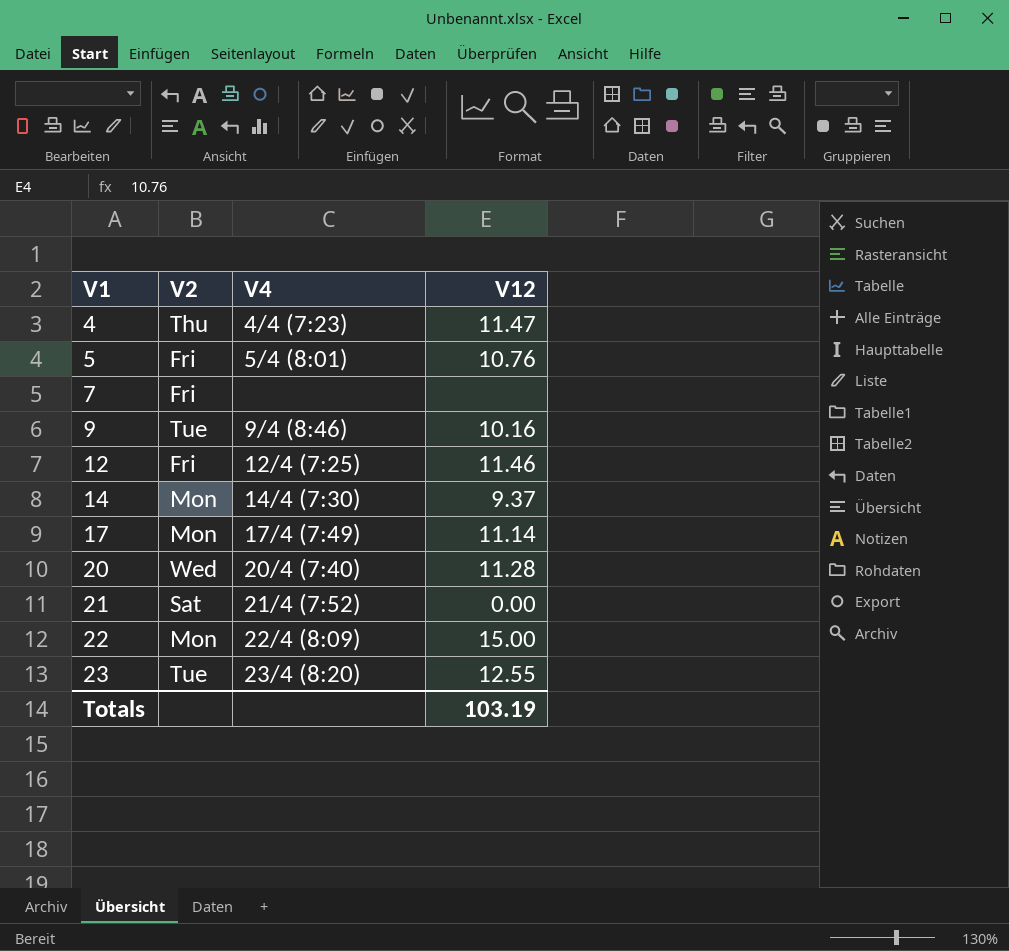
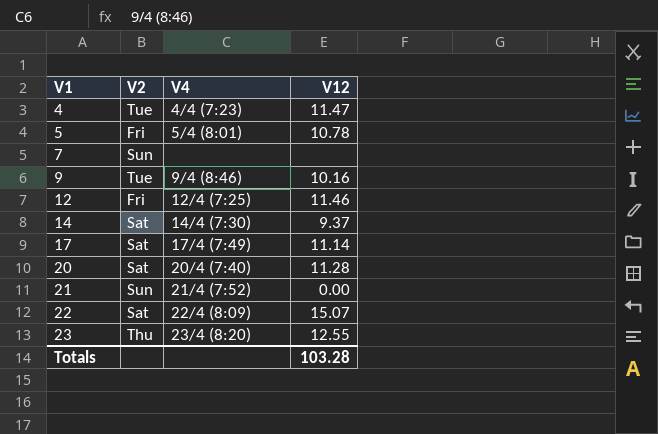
4 | V2: Thu -> Tue
5 | V12: 10.76 -> 10.78
7 | V2: Fri -> Sun
14 | V2: Mon -> Sat
17 | V2: Mon -> Sat
20 | V2: Wed -> Sat
21 | V2: Sat -> Sun
22 | V2: Mon -> Sat
22 | V12: 15.00 -> 15.07
23 | V2: Tue -> Thu
Totals | V12: 103.19 -> 103.28

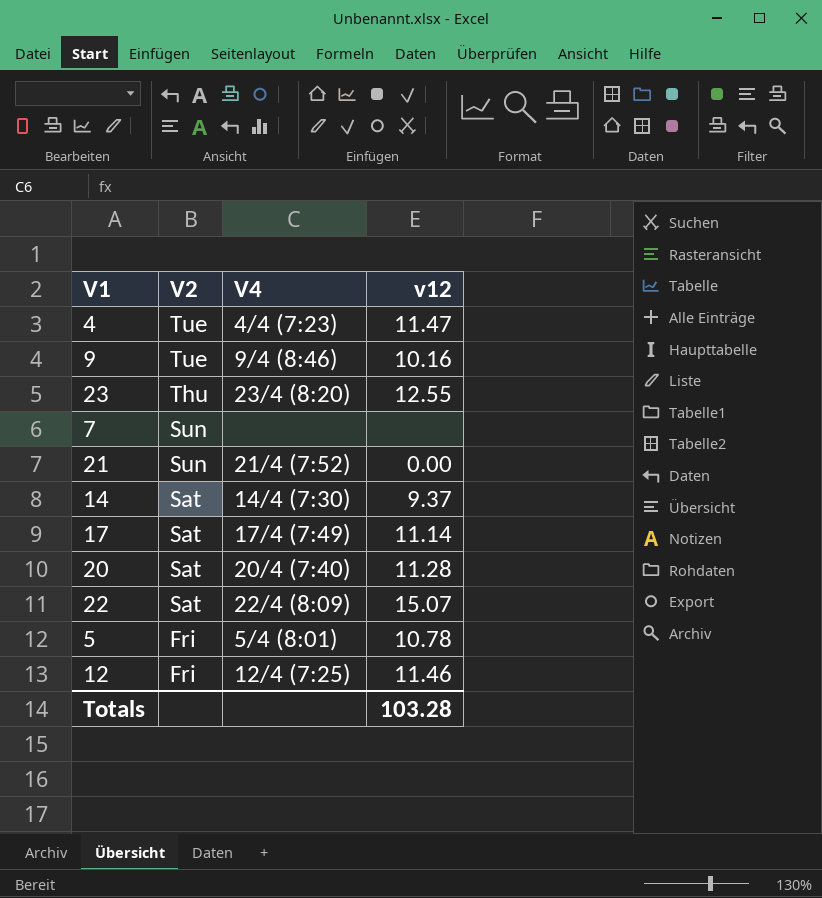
row order: V1 ascending -> V2 descending
column name: V12 -> v12

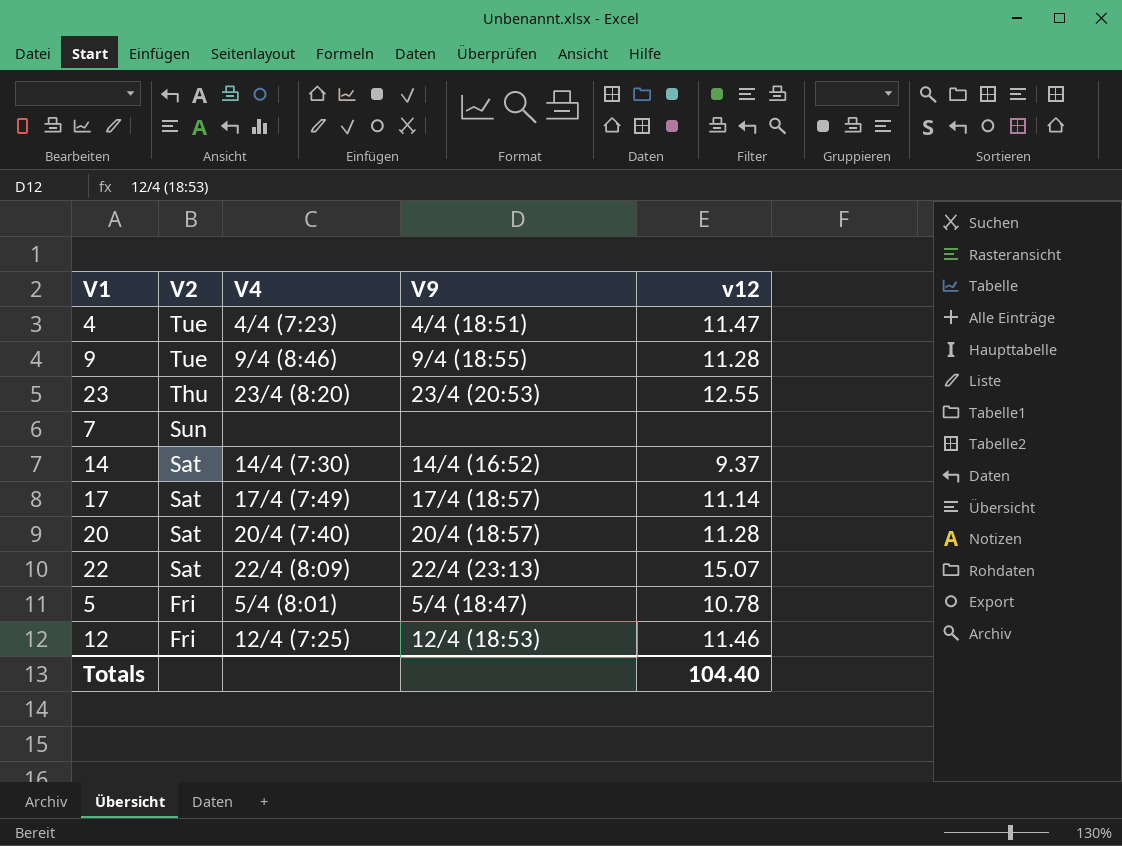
column V9 | position: none -> 4
row 21: Sun | 21/4 (7:52) | 0.00 -> none
9 | v12: 10.16 -> 11.28
Totals | v12: 103.28 -> 104.40

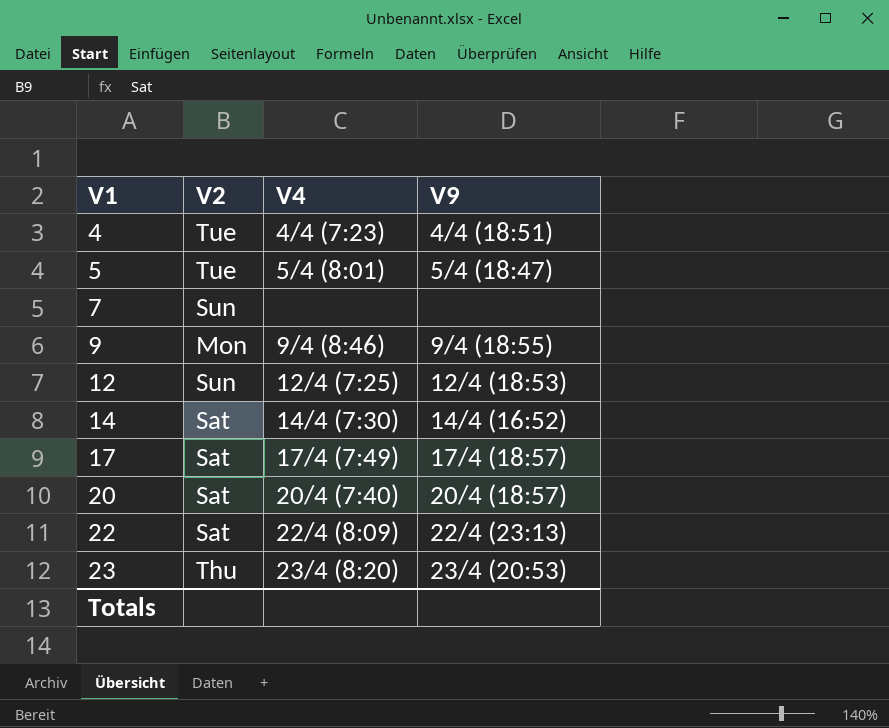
row order: V2 descending -> V1 ascending
column v12 | position: 5 -> none
5 | V2: Fri -> Tue
9 | V2: Tue -> Mon
12 | V2: Fri -> Sun

